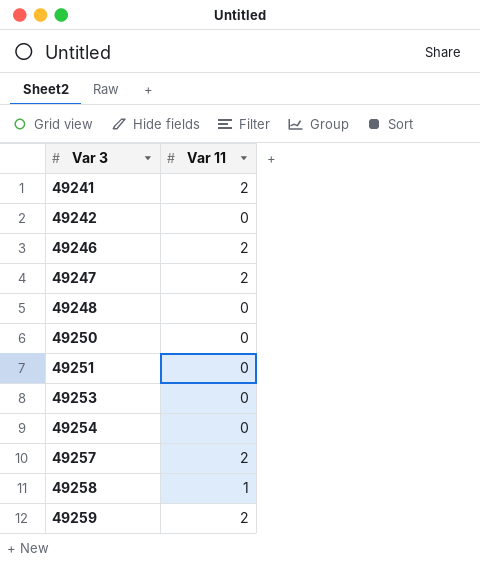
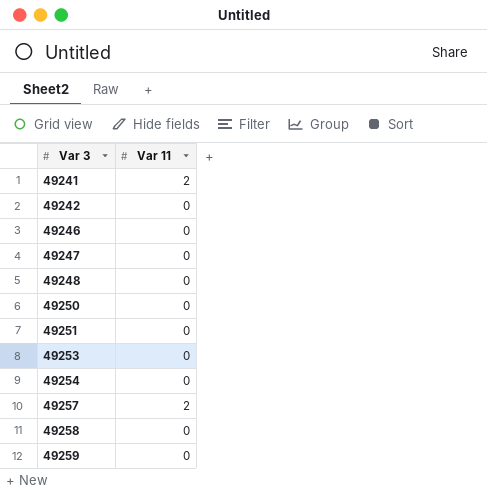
49246 | Var 11: 2 -> 0
49247 | Var 11: 2 -> 0
49258 | Var 11: 1 -> 0
49259 | Var 11: 2 -> 0

